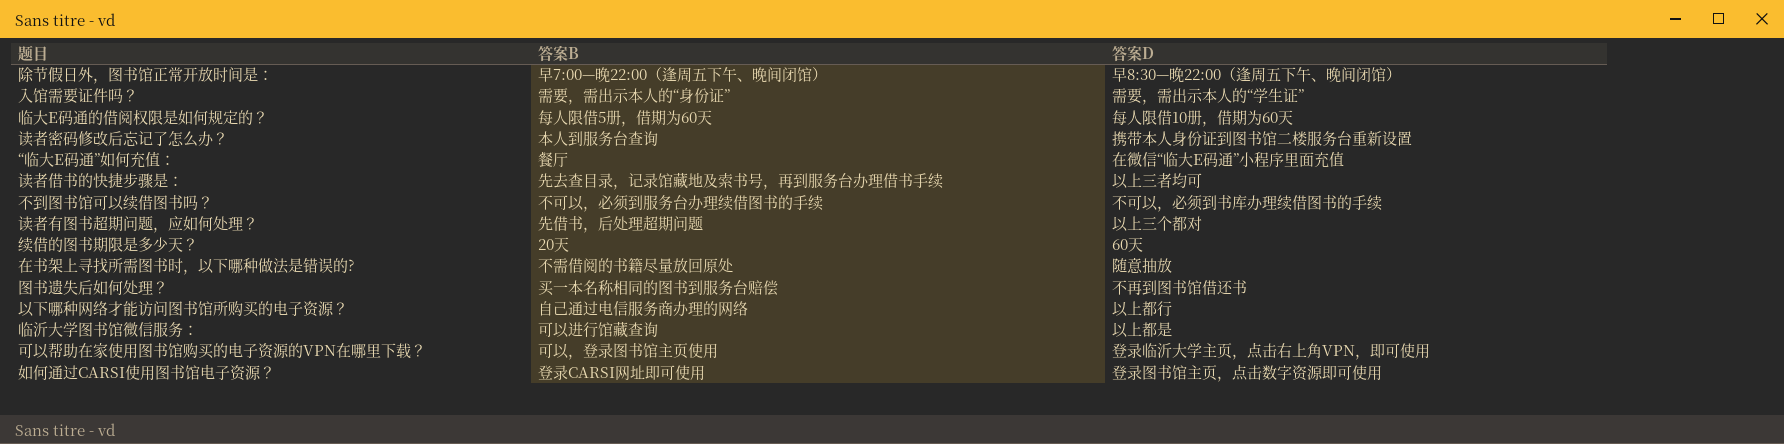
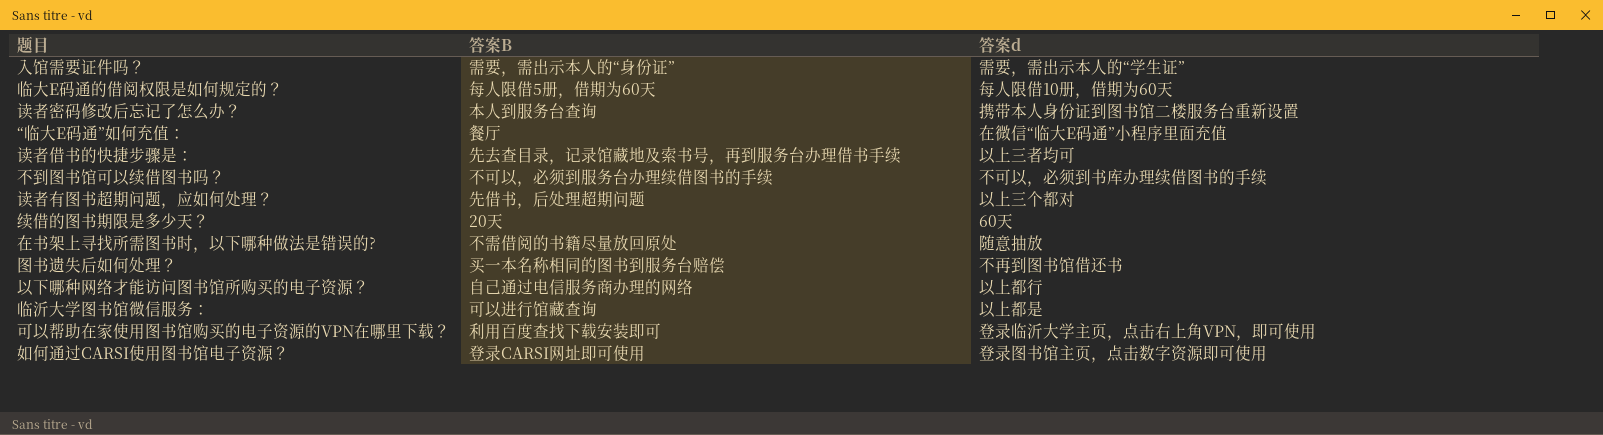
column name: 答案D -> 答案d
row 除节假日外，图书馆正常开放时间是：: 早7:00—晚22:00（逢周五下午、晚间闭馆） | 早8:30—晚22:00（逢周五下午、晚间闭馆） -> none
可以帮助在家使用图书馆购买的电子资源的VPN在哪里下载？ | 答案B: 可以，登录图书馆主页使用 -> 利用百度查找下载安装即可

